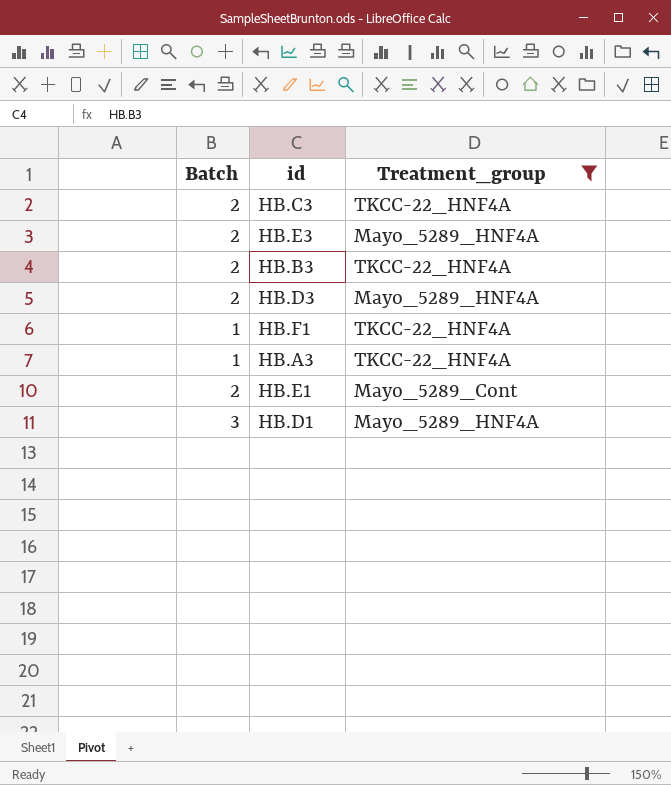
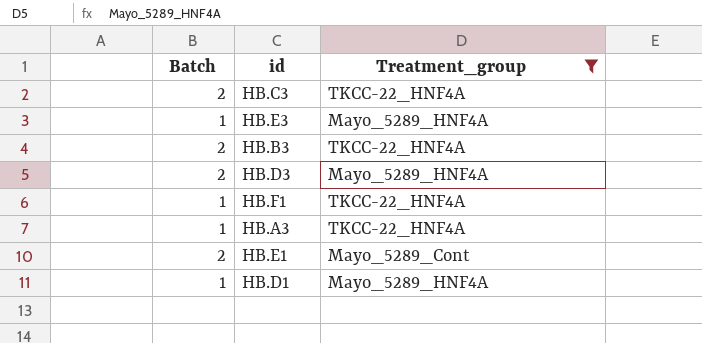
HB.E3 | Batch: 2 -> 1
HB.D1 | Batch: 3 -> 1

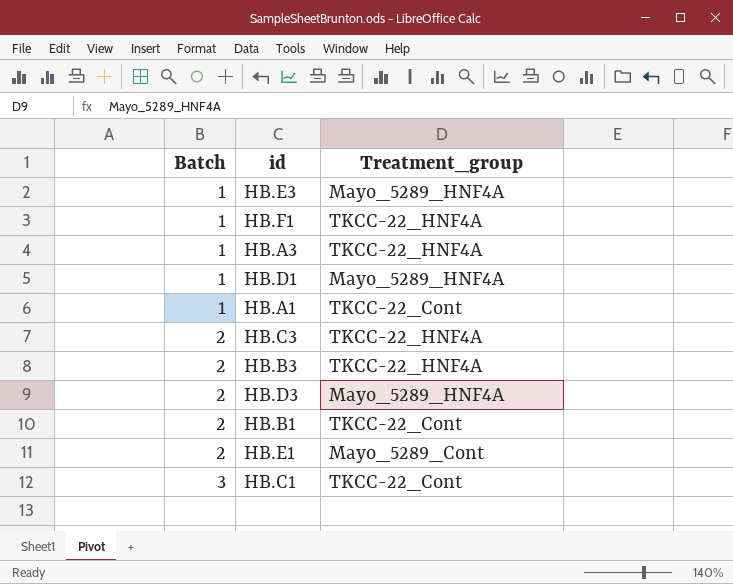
filter: Treatment_group != TKCC-22_Cont -> none
row order: none -> Batch ascending

